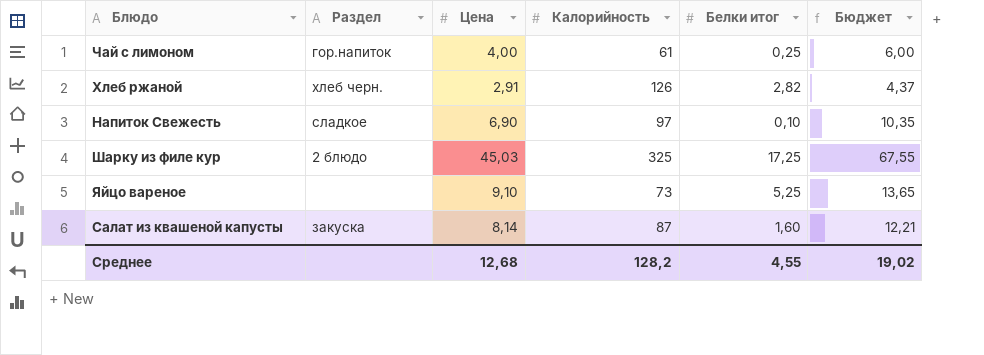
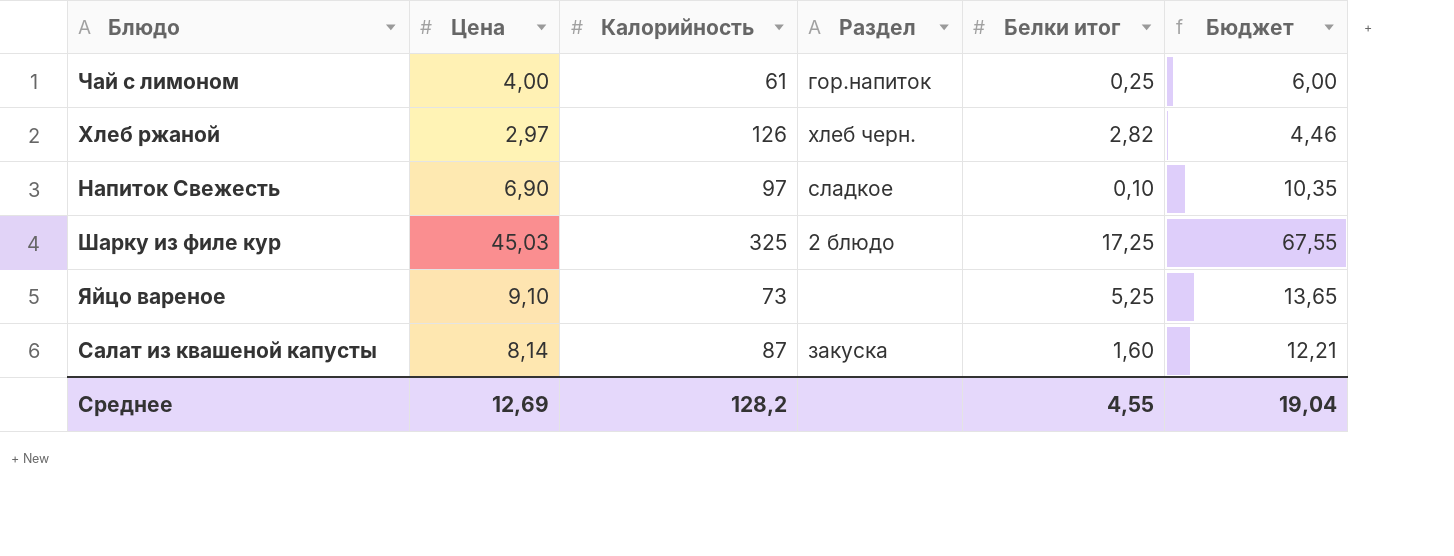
column Раздел | position: 2 -> 4
Хлеб ржаной | Цена: 2,91 -> 2,97
Хлеб ржаной | Бюджет: 4,37 -> 4,46
Среднее | Цена: 12,68 -> 12,69
Среднее | Бюджет: 19,02 -> 19,04

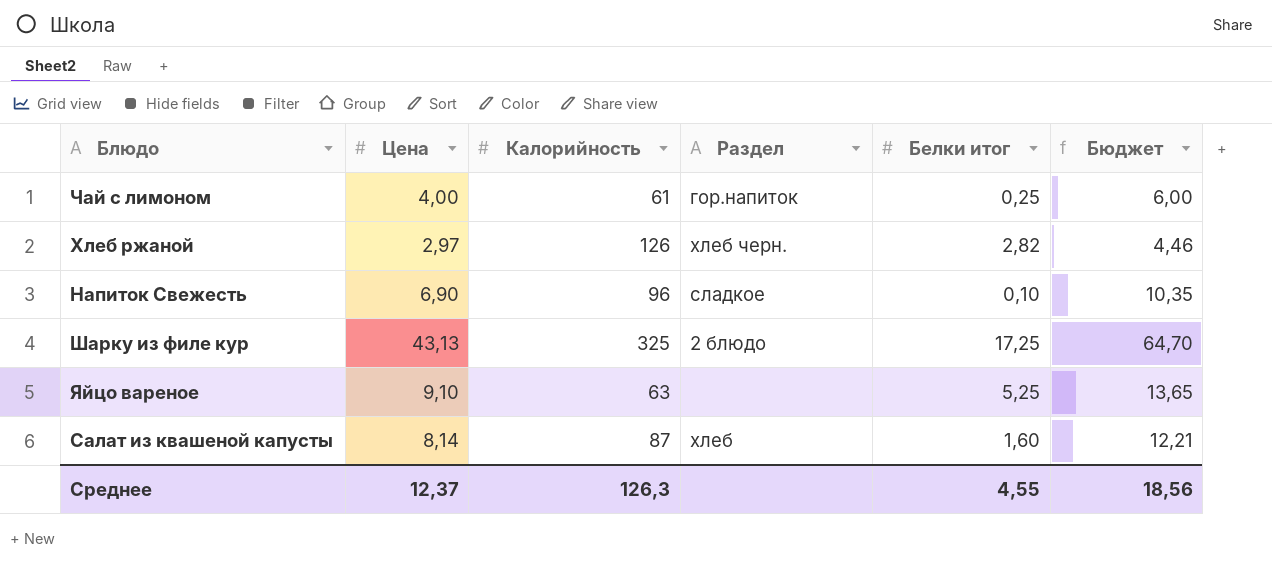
Напиток Свежесть | Калорийность: 97 -> 96
Шарку из филе кур | Цена: 45,03 -> 43,13
Шарку из филе кур | Бюджет: 67,55 -> 64,70
Яйцо вареное | Калорийность: 73 -> 63
Салат из квашеной капусты | Раздел: закуска -> хлеб
Среднее | Цена: 12,69 -> 12,37
Среднее | Калорийность: 128,2 -> 126,3
Среднее | Бюджет: 19,04 -> 18,56

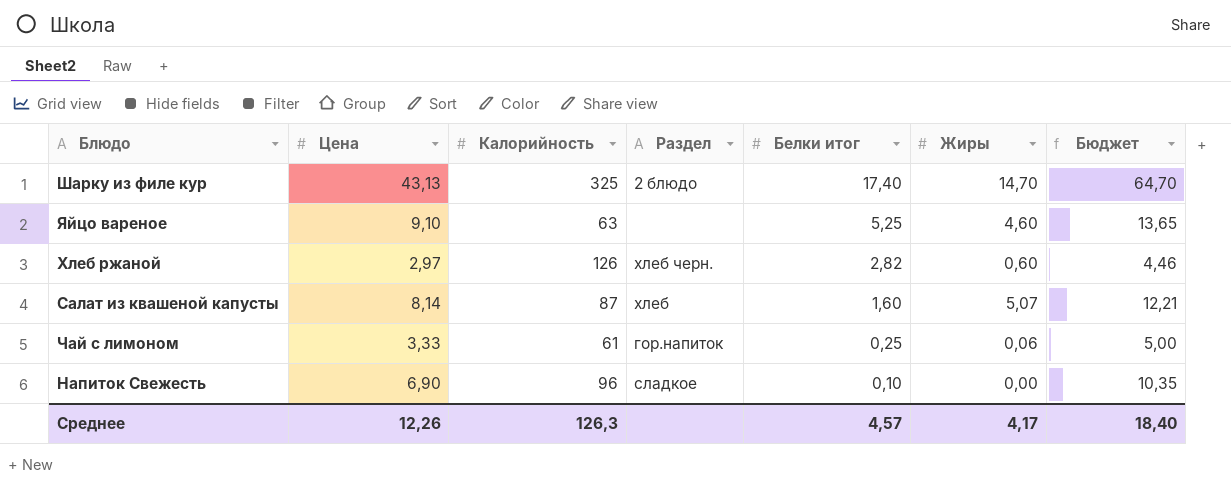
row order: none -> Белки итог descending
column Жиры | position: none -> 6
Шарку из филе кур | Белки итог: 17,25 -> 17,40
Чай с лимоном | Цена: 4,00 -> 3,33
Чай с лимоном | Бюджет: 6,00 -> 5,00
Среднее | Цена: 12,37 -> 12,26
Среднее | Белки итог: 4,55 -> 4,57
Среднее | Бюджет: 18,56 -> 18,40

